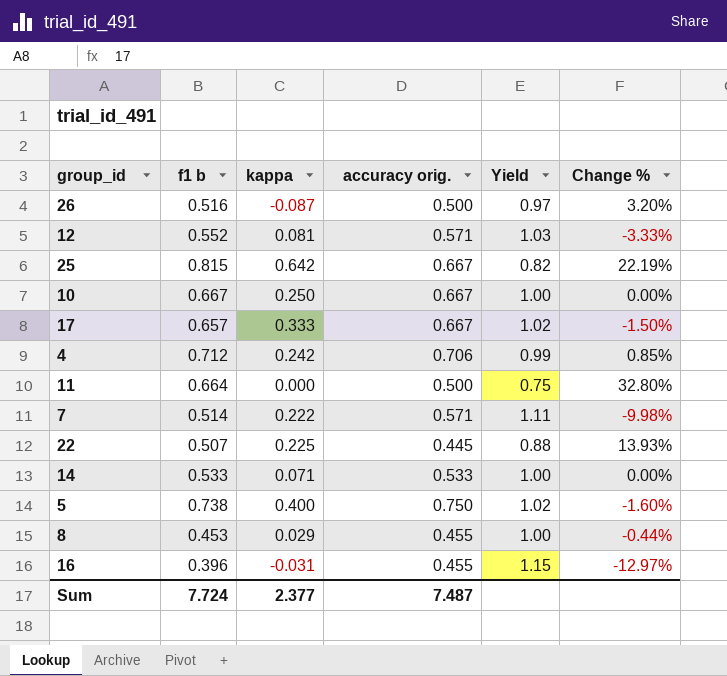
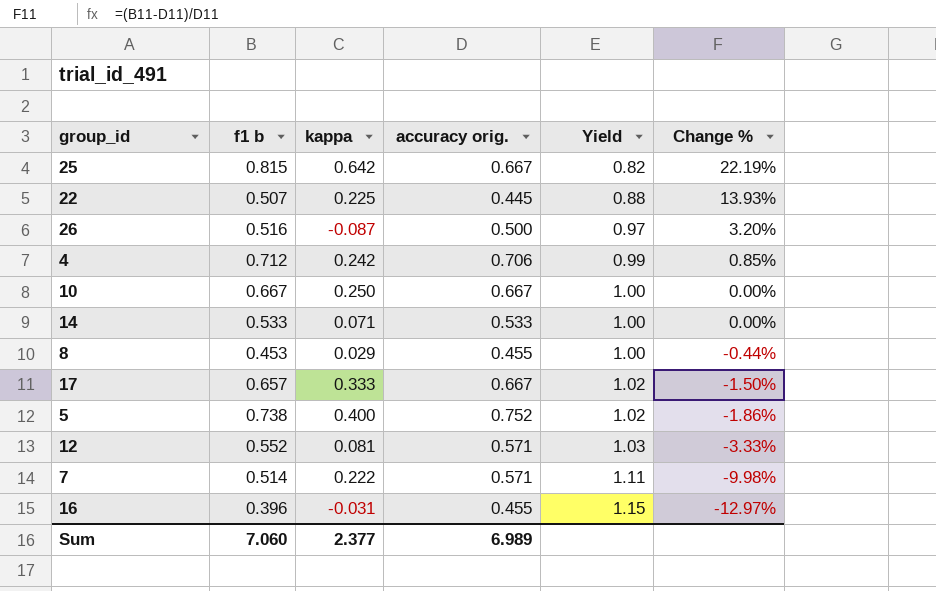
row order: none -> Yield ascending
row 11: 0.664 | 0.000 | 0.500 | 0.75 | 32.80% -> none
5 | accuracy orig.: 0.750 -> 0.752
5 | Change %: -1.60% -> -1.86%
Sum | f1 b: 7.724 -> 7.060
Sum | accuracy orig.: 7.487 -> 6.989

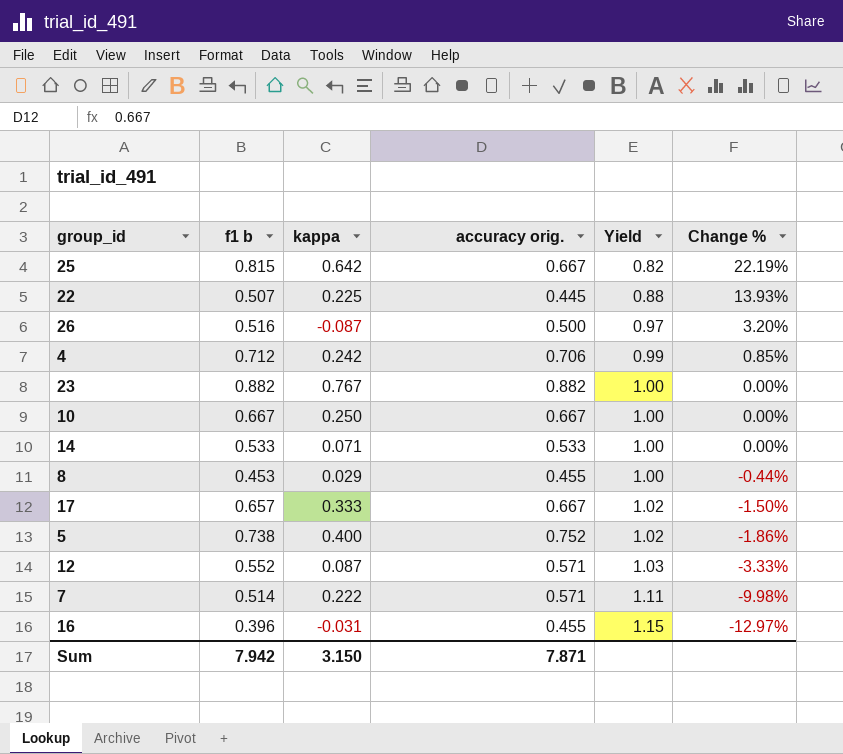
row 23: none -> 0.882 | 0.767 | 0.882 | 1.00 | 0.00%
12 | kappa: 0.081 -> 0.087
Sum | f1 b: 7.060 -> 7.942
Sum | kappa: 2.377 -> 3.150
Sum | accuracy orig.: 6.989 -> 7.871

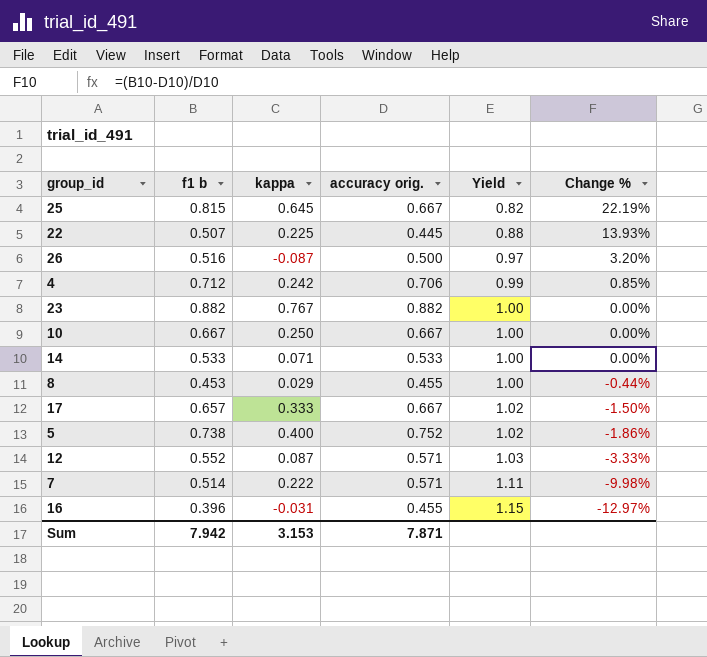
25 | kappa: 0.642 -> 0.645
Sum | kappa: 3.150 -> 3.153

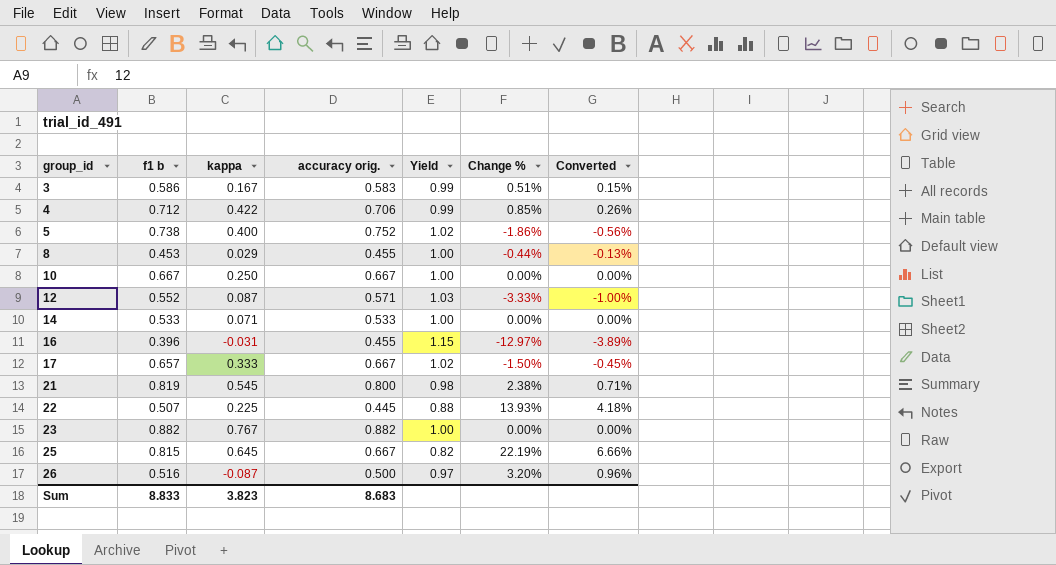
row order: Yield ascending -> group_id ascending
column Converted | formula: none -> [Change %] * 0.3
row 7: 0.514 | 0.222 | 0.571 | 1.11 | -9.98% -> none
row 3: none -> 0.586 | 0.167 | 0.583 | 0.99 | 0.51% | 0.15%
4 | kappa: 0.242 -> 0.422
row 21: none -> 0.819 | 0.545 | 0.800 | 0.98 | 2.38% | 0.71%
Sum | f1 b: 7.942 -> 8.833
Sum | kappa: 3.153 -> 3.823
Sum | accuracy orig.: 7.871 -> 8.683

